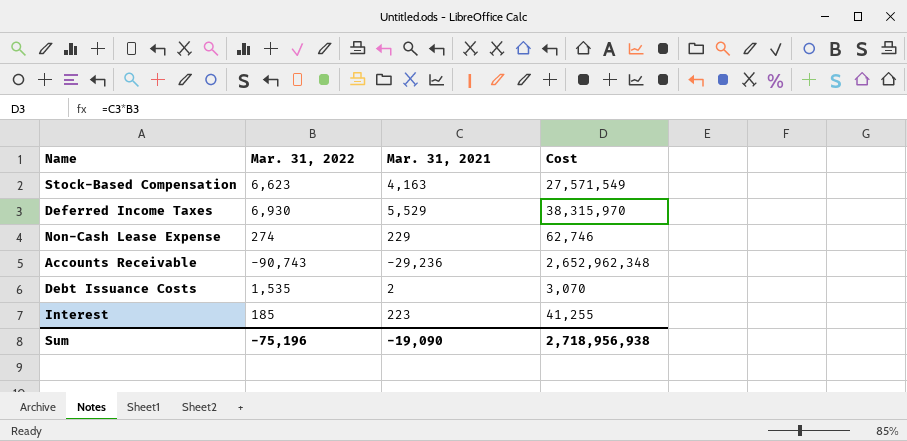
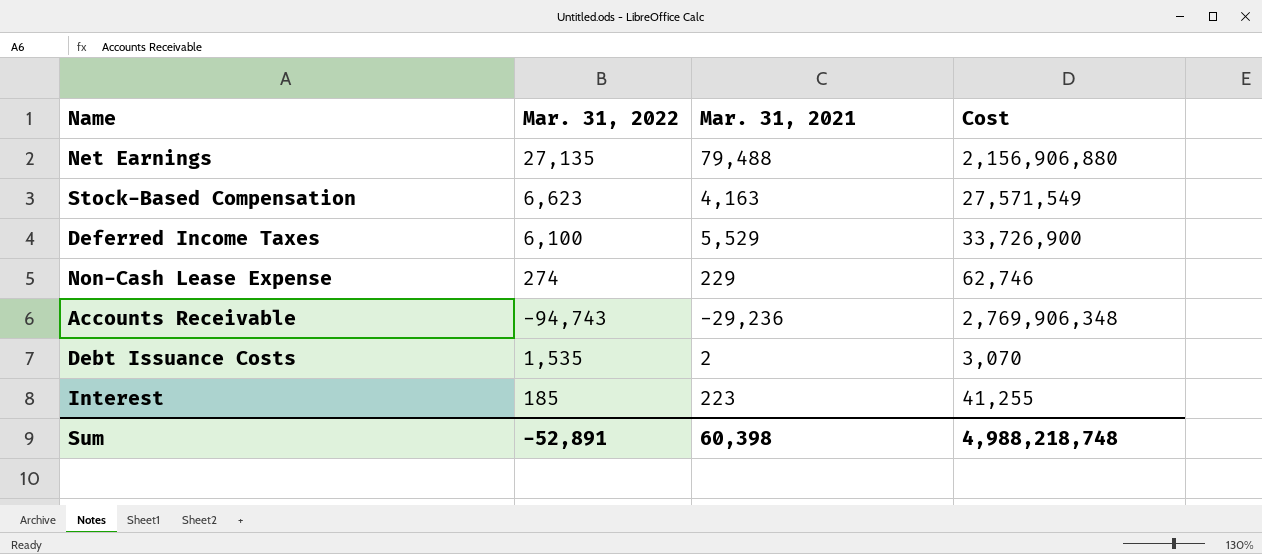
row Net Earnings: none -> 27,135 | 79,488 | 2,156,906,880
Deferred Income Taxes | Mar. 31, 2022: 6,930 -> 6,100
Deferred Income Taxes | Cost: 38,315,970 -> 33,726,900
Accounts Receivable | Mar. 31, 2022: -90,743 -> -94,743
Accounts Receivable | Cost: 2,652,962,348 -> 2,769,906,348
Sum | Mar. 31, 2022: -75,196 -> -52,891
Sum | Mar. 31, 2021: -19,090 -> 60,398
Sum | Cost: 2,718,956,938 -> 4,988,218,748

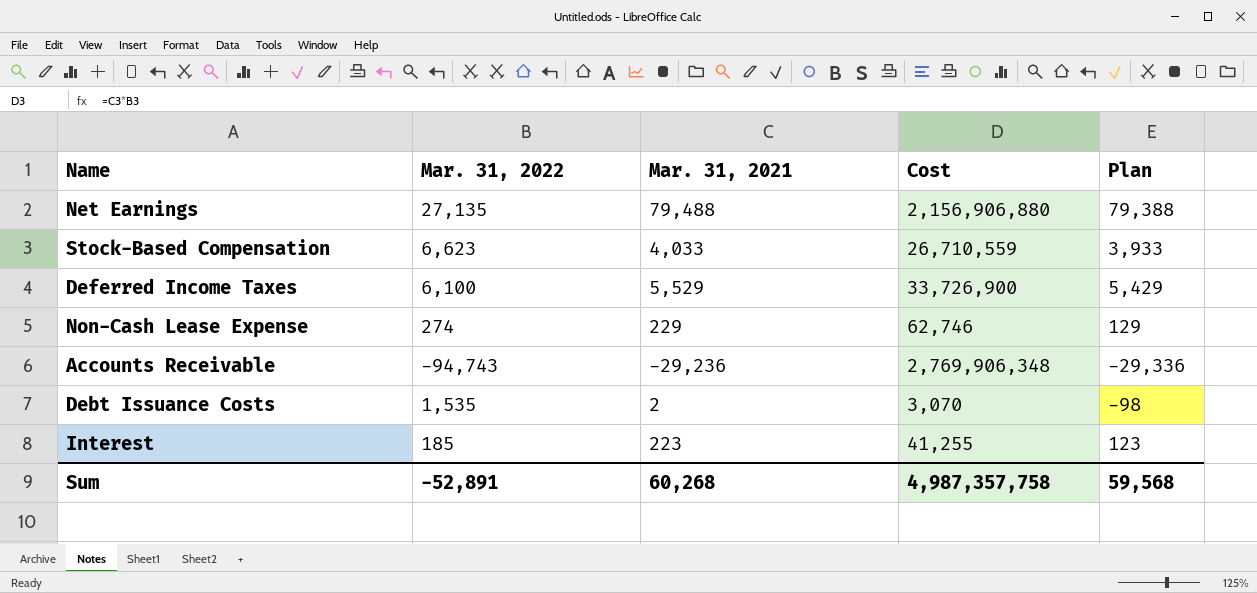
column Plan | formula: none -> [Mar. 31, 2021] - 100
Stock-Based Compensation | Mar. 31, 2021: 4,163 -> 4,033
Stock-Based Compensation | Cost: 27,571,549 -> 26,710,559
Sum | Mar. 31, 2021: 60,398 -> 60,268
Sum | Cost: 4,988,218,748 -> 4,987,357,758

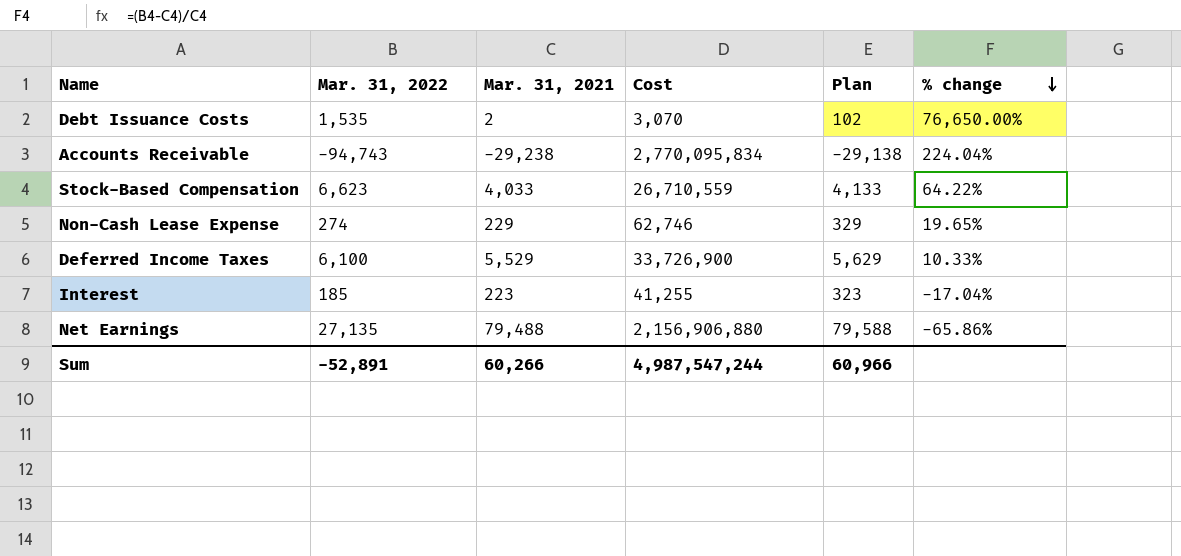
row order: none -> % change descending
column Plan | formula: [Mar. 31, 2021] - 100 -> [Mar. 31, 2021] + 100
column % change | formula: none -> ([Mar. 31, 2022] - [Mar. 31, 2021]) / [Mar. 31, 2021]
Accounts Receivable | Mar. 31, 2021: -29,236 -> -29,238
Accounts Receivable | Cost: 2,769,906,348 -> 2,770,095,834
Sum | Mar. 31, 2021: 60,268 -> 60,266
Sum | Cost: 4,987,357,758 -> 4,987,547,244
Sum | Plan: 59,568 -> 60,966

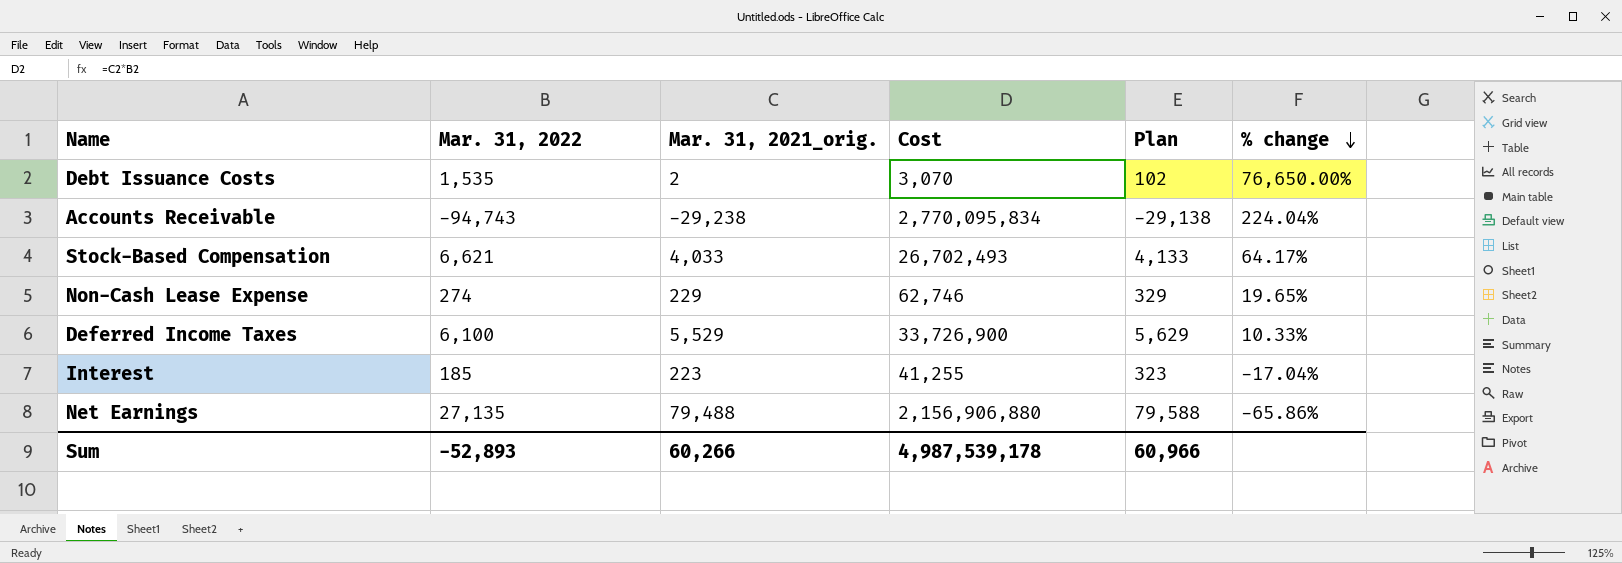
column name: Mar. 31, 2021 -> Mar. 31, 2021_orig.
Stock-Based Compensation | Mar. 31, 2022: 6,623 -> 6,621
Stock-Based Compensation | Cost: 26,710,559 -> 26,702,493
Stock-Based Compensation | % change: 64.22% -> 64.17%
Sum | Mar. 31, 2022: -52,891 -> -52,893
Sum | Cost: 4,987,547,244 -> 4,987,539,178

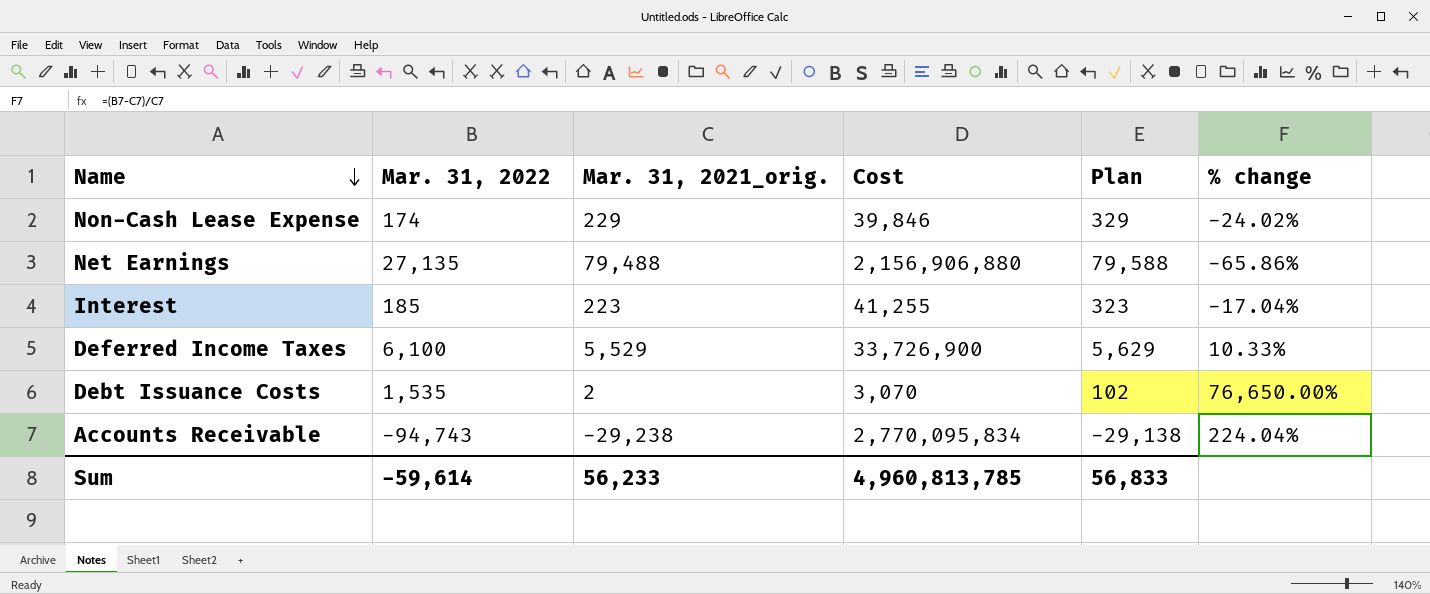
row order: % change descending -> Name descending
row Stock-Based Compensation: 6,621 | 4,033 | 26,702,493 | 4,133 | 64.17% -> none
Non-Cash Lease Expense | Mar. 31, 2022: 274 -> 174
Non-Cash Lease Expense | Cost: 62,746 -> 39,846
Non-Cash Lease Expense | % change: 19.65% -> -24.02%
Sum | Mar. 31, 2022: -52,893 -> -59,614
Sum | Mar. 31, 2021_orig.: 60,266 -> 56,233
Sum | Cost: 4,987,539,178 -> 4,960,813,785
Sum | Plan: 60,966 -> 56,833

